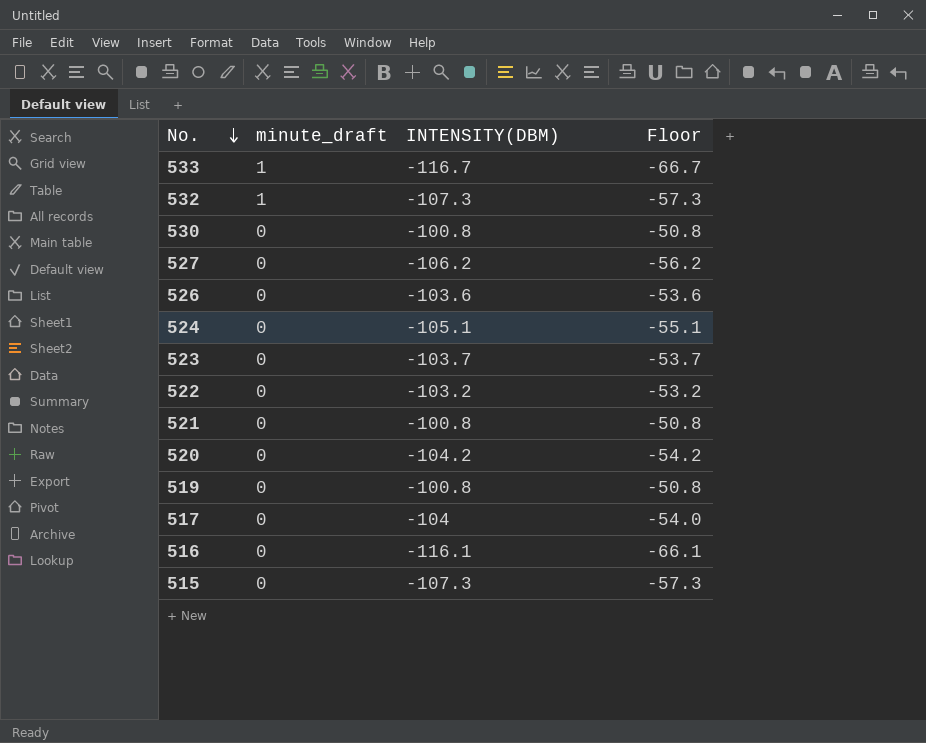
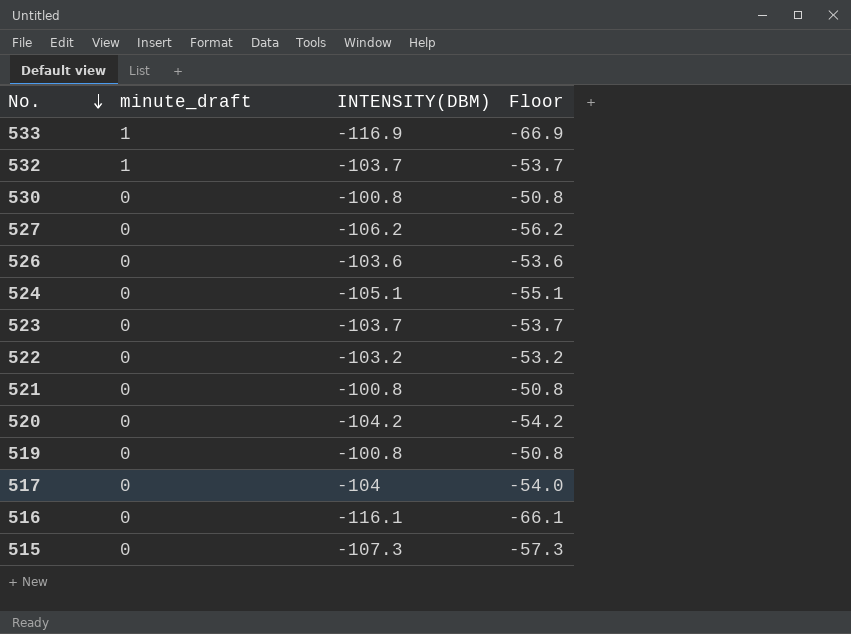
533 | INTENSITY(DBM): -116.7 -> -116.9
533 | Floor: -66.7 -> -66.9
532 | INTENSITY(DBM): -107.3 -> -103.7
532 | Floor: -57.3 -> -53.7

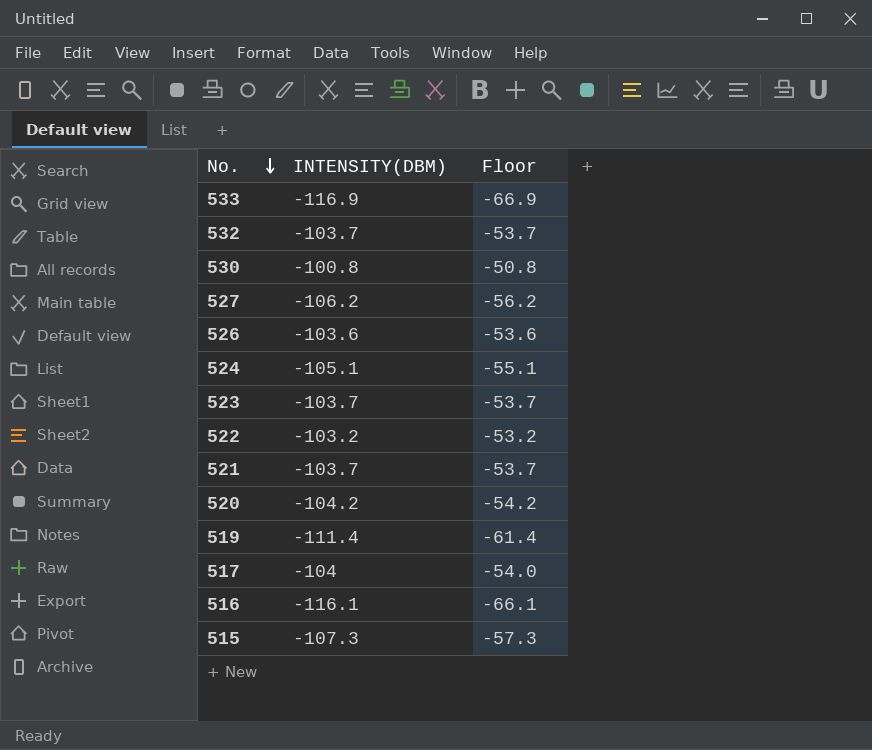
column minute_draft | position: 2 -> none
521 | INTENSITY(DBM): -100.8 -> -103.7
521 | Floor: -50.8 -> -53.7
519 | INTENSITY(DBM): -100.8 -> -111.4
519 | Floor: -50.8 -> -61.4

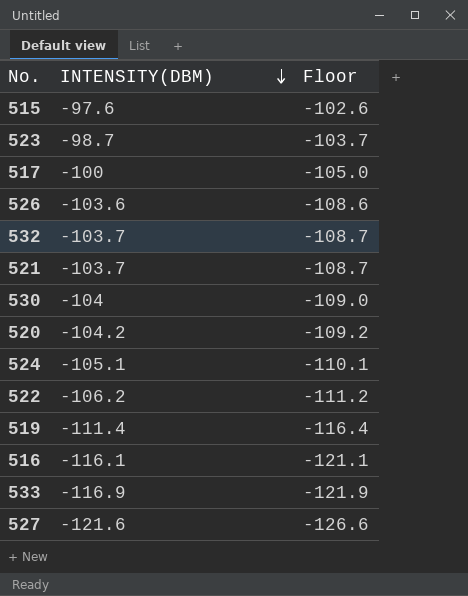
row order: No. descending -> INTENSITY(DBM) descending
column Floor | formula: [INTENSITY(DBM)] + 50 -> [INTENSITY(DBM)] - 5
515 | INTENSITY(DBM): -107.3 -> -97.6
523 | INTENSITY(DBM): -103.7 -> -98.7
517 | INTENSITY(DBM): -104 -> -100
530 | INTENSITY(DBM): -100.8 -> -104
522 | INTENSITY(DBM): -103.2 -> -106.2
527 | INTENSITY(DBM): -106.2 -> -121.6

